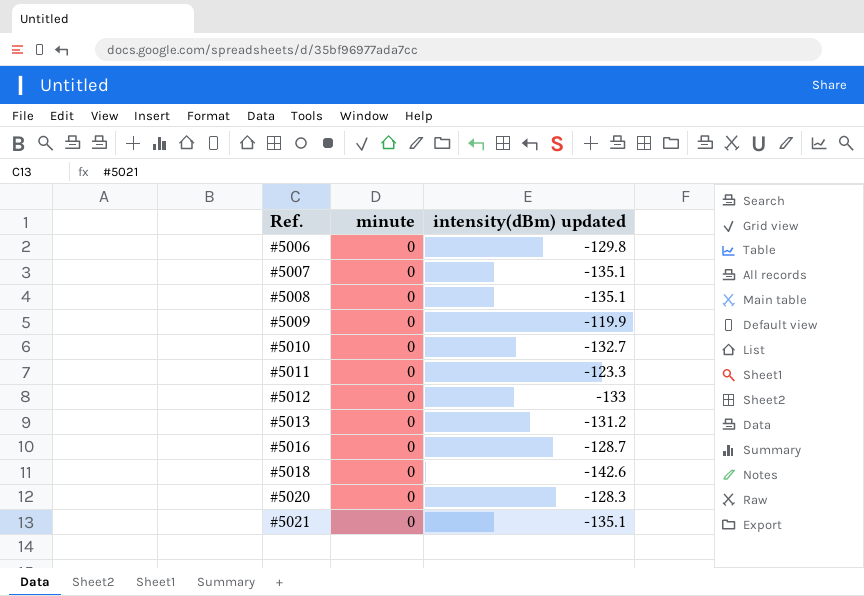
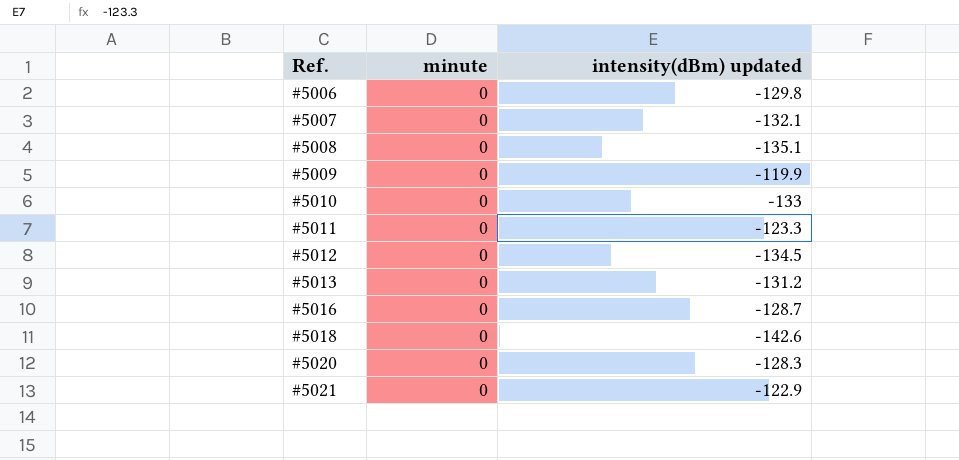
#5007 | intensity(dBm) updated: -135.1 -> -132.1
#5010 | intensity(dBm) updated: -132.7 -> -133
#5012 | intensity(dBm) updated: -133 -> -134.5
#5021 | intensity(dBm) updated: -135.1 -> -122.9

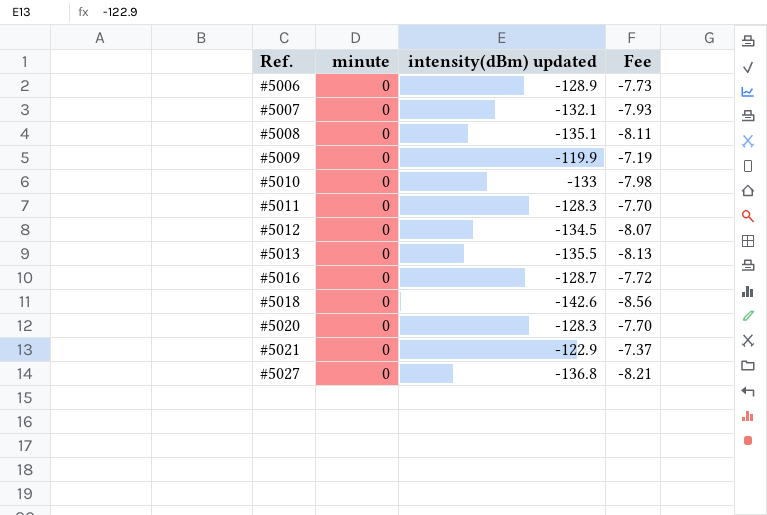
column Fee | formula: none -> [intensity(dBm) updated] * 0.06
#5006 | intensity(dBm) updated: -129.8 -> -128.9
#5011 | intensity(dBm) updated: -123.3 -> -128.3
#5013 | intensity(dBm) updated: -131.2 -> -135.5
row #5027: none -> 0 | -136.8 | -8.21

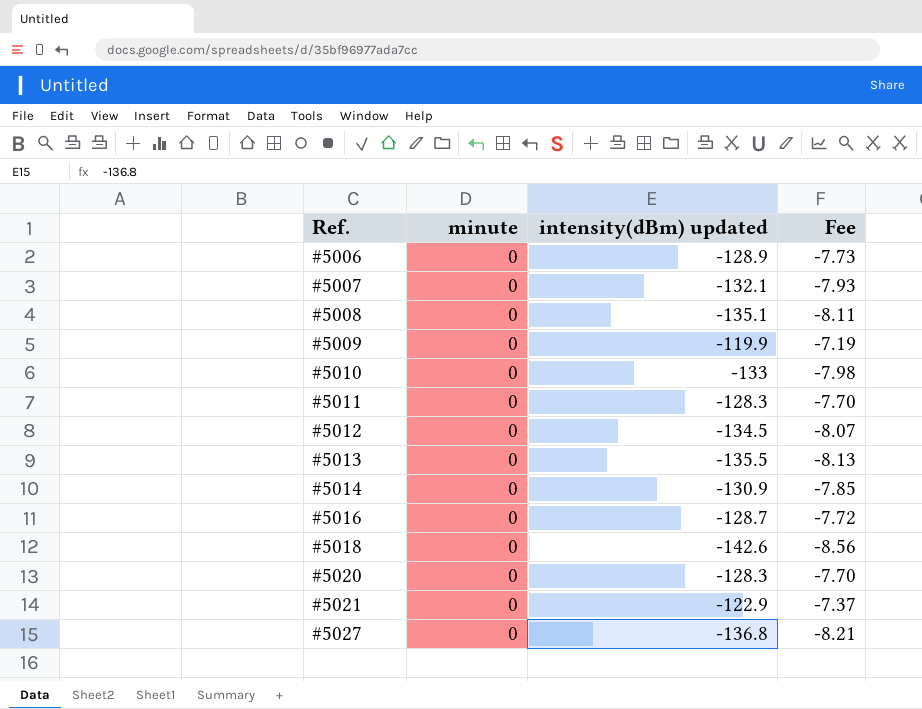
row #5014: none -> 0 | -130.9 | -7.85

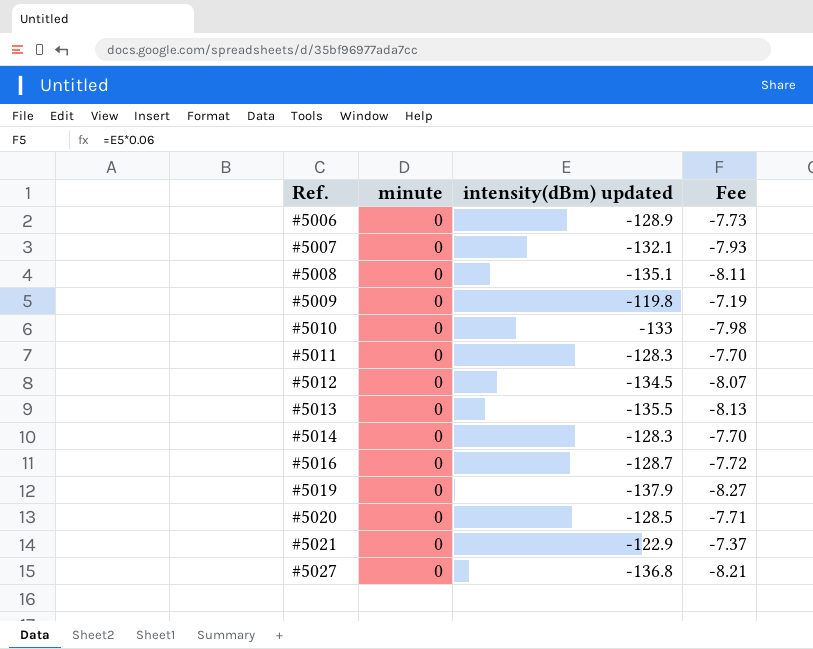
row #5018: 0 | -142.6 | -8.56 -> none
#5009 | intensity(dBm) updated: -119.9 -> -119.8
#5014 | intensity(dBm) updated: -130.9 -> -128.3
#5014 | Fee: -7.85 -> -7.70
row #5019: none -> 0 | -137.9 | -8.27
#5020 | intensity(dBm) updated: -128.3 -> -128.5
#5020 | Fee: -7.70 -> -7.71

